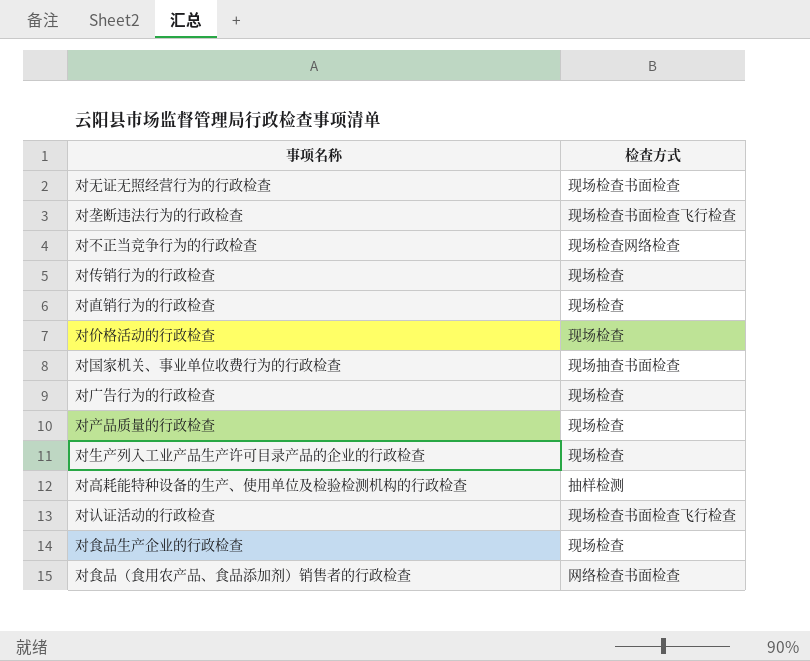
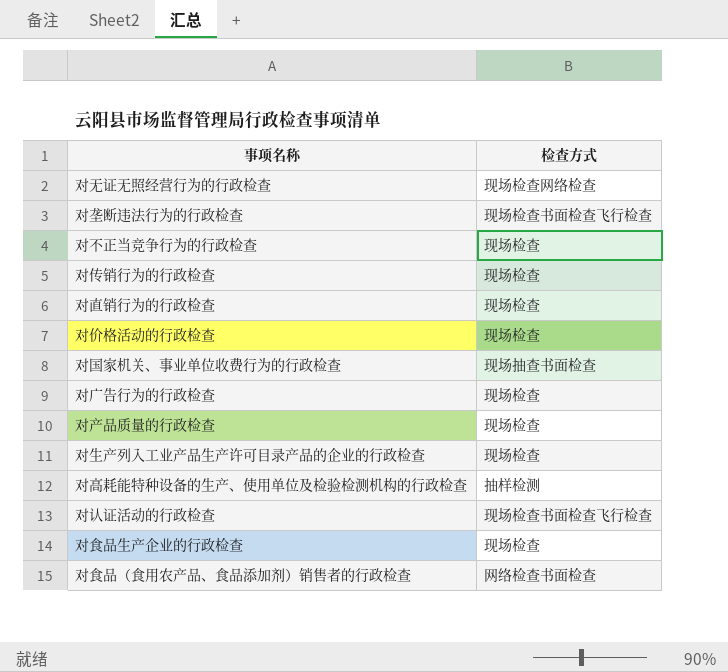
对无证无照经营行为的行政检查 | 检查方式: 现场检查书面检查 -> 现场检查网络检查
对不正当竞争行为的行政检查 | 检查方式: 现场检查网络检查 -> 现场检查

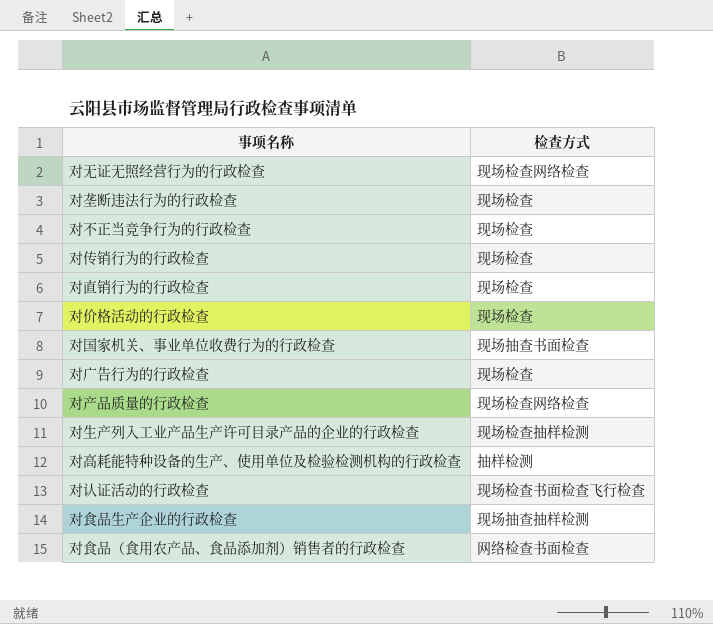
对垄断违法行为的行政检查 | 检查方式: 现场检查书面检查飞行检查 -> 现场检查
对产品质量的行政检查 | 检查方式: 现场检查 -> 现场检查网络检查
对生产列入工业产品生产许可目录产品的企业的行政检查 | 检查方式: 现场检查 -> 现场检查抽样检测
对食品生产企业的行政检查 | 检查方式: 现场检查 -> 现场抽查抽样检测

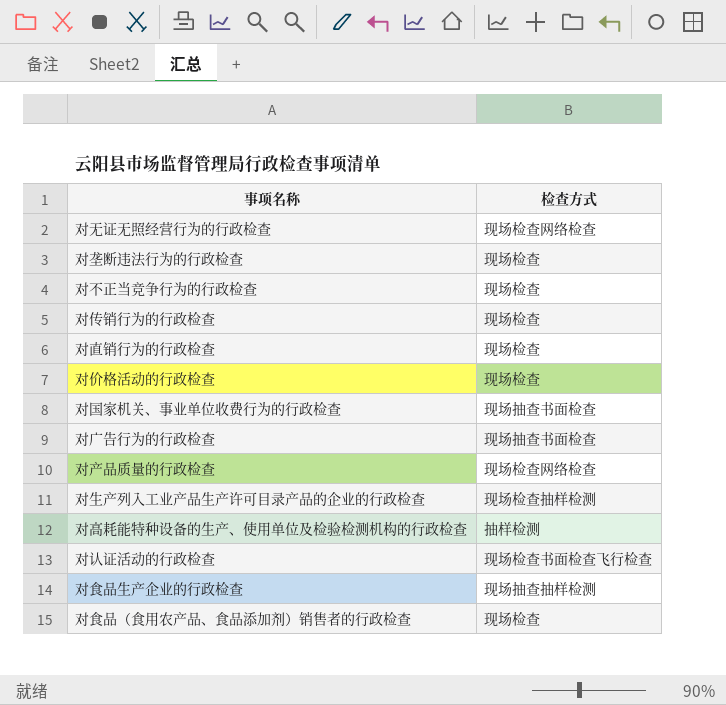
对广告行为的行政检查 | 检查方式: 现场检查 -> 现场抽查书面检查
对食品（食用农产品、食品添加剂）销售者的行政检查 | 检查方式: 网络检查书面检查 -> 现场检查

